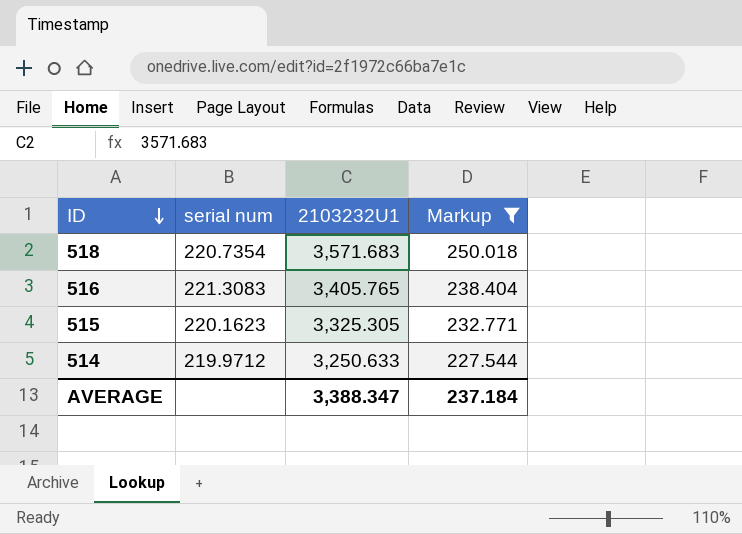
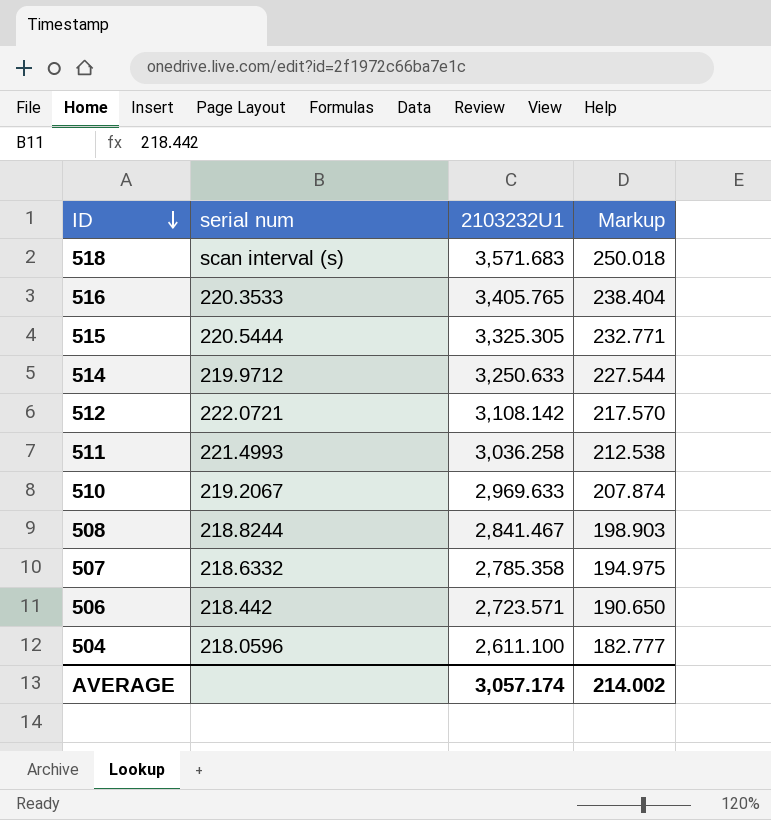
filter: Markup >= 227.544 -> none
518 | serial num: 220.7354 -> scan interval (s)
516 | serial num: 221.3083 -> 220.3533
515 | serial num: 220.1623 -> 220.5444
AVERAGE | 2103232U1: 3,388.347 -> 3,057.174
AVERAGE | Markup: 237.184 -> 214.002

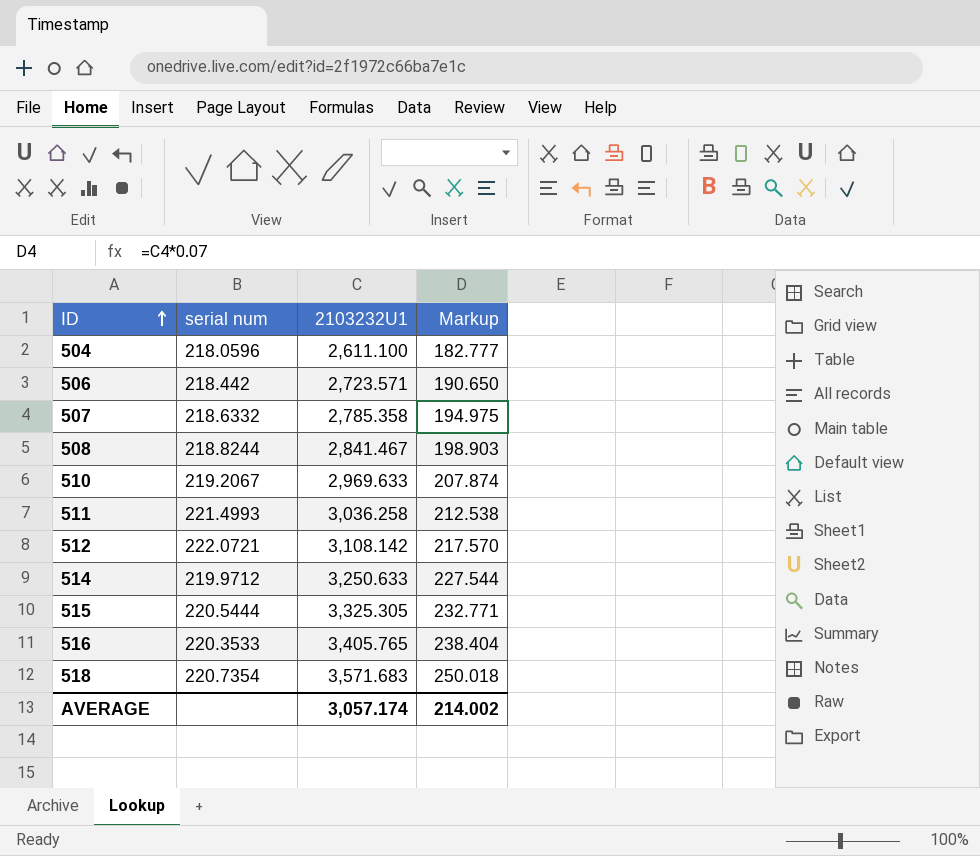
row order: ID descending -> ID ascending
518 | serial num: scan interval (s) -> 220.7354

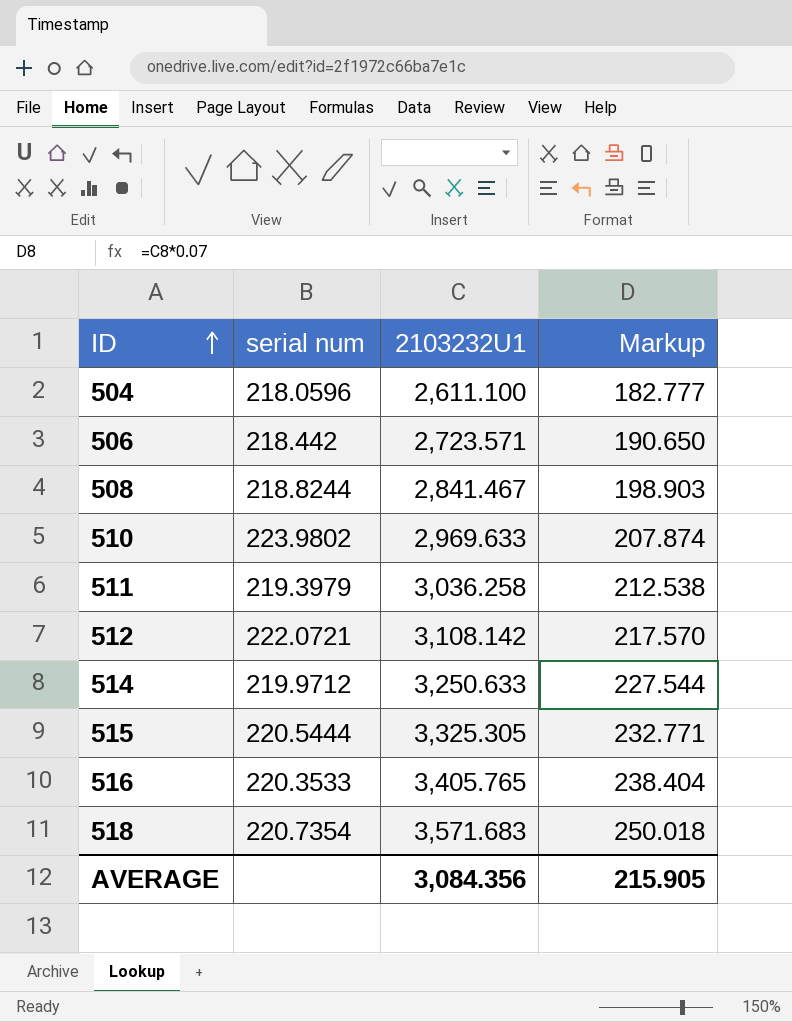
row 507: 218.6332 | 2,785.358 | 194.975 -> none
510 | serial num: 219.2067 -> 223.9802
511 | serial num: 221.4993 -> 219.3979
AVERAGE | 2103232U1: 3,057.174 -> 3,084.356
AVERAGE | Markup: 214.002 -> 215.905

